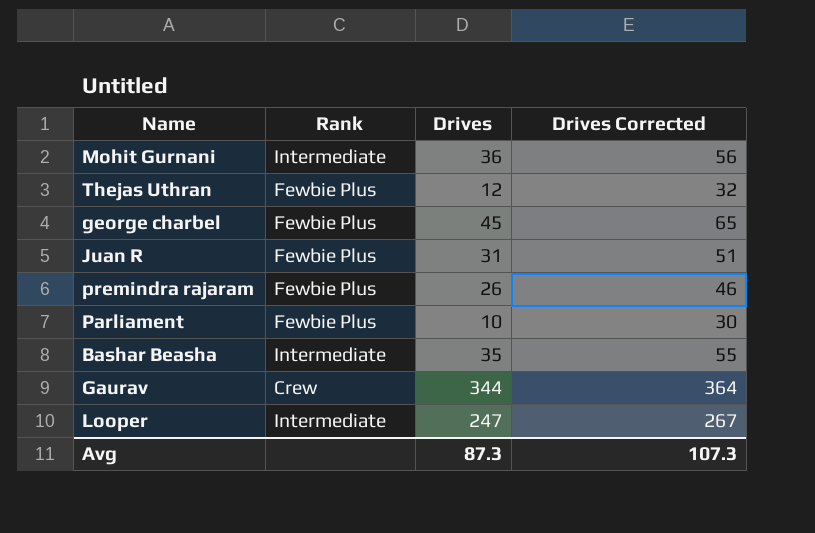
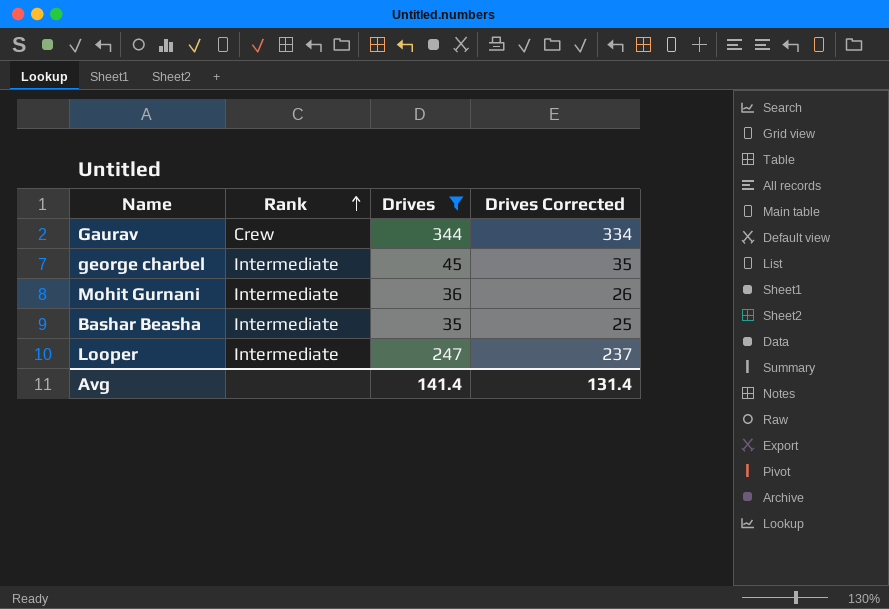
filter: none -> Drives >= 35
row order: none -> Rank ascending
column Drives Corrected | formula: [Drives] + 20 -> [Drives] - 10
george charbel | Rank: Fewbie Plus -> Intermediate
Avg | Drives: 87.3 -> 141.4
Avg | Drives Corrected: 107.3 -> 131.4

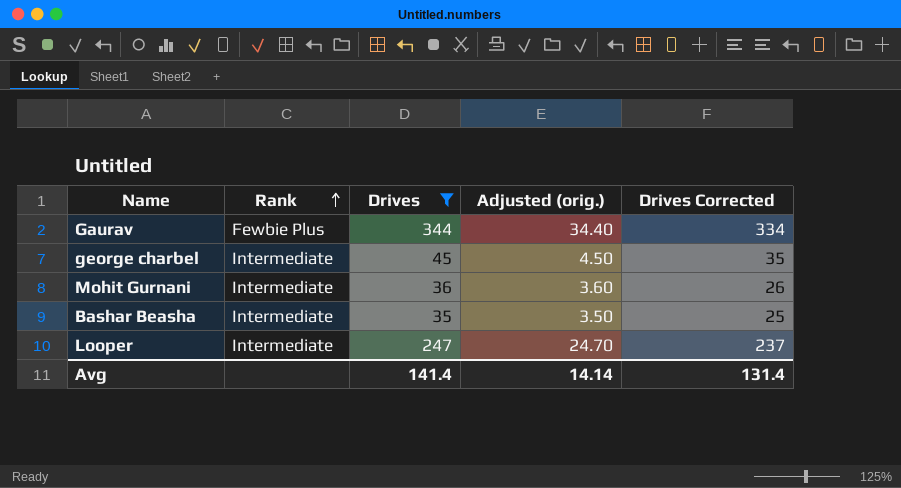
column Adjusted (orig.) | formula: none -> [Drives] * 0.1
Gaurav | Rank: Crew -> Fewbie Plus

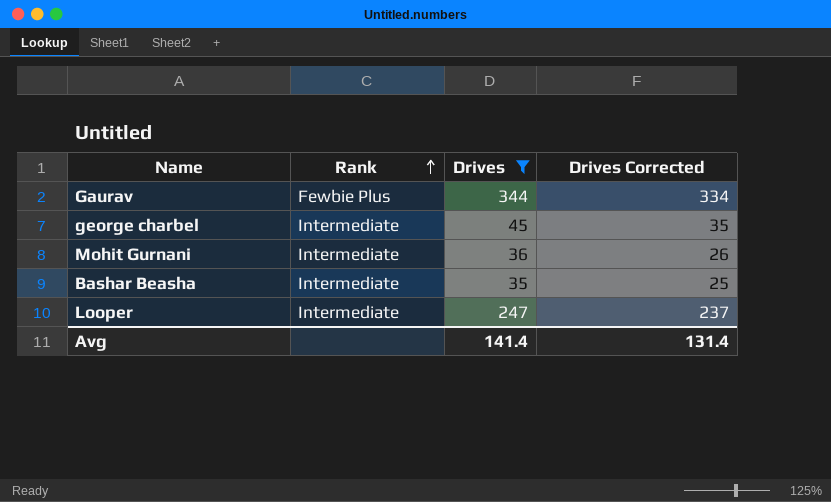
column Adjusted (orig.) | formula: [Drives] * 0.1 -> none

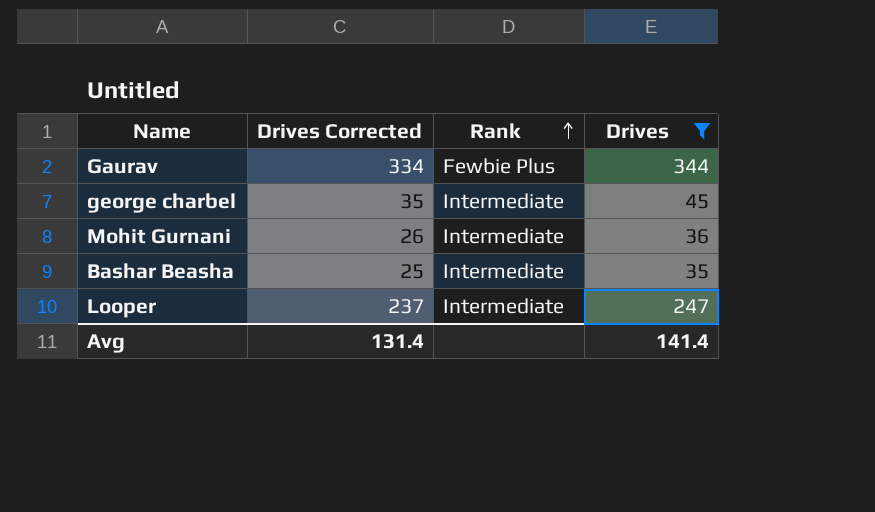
column Drives Corrected | position: 4 -> 2

